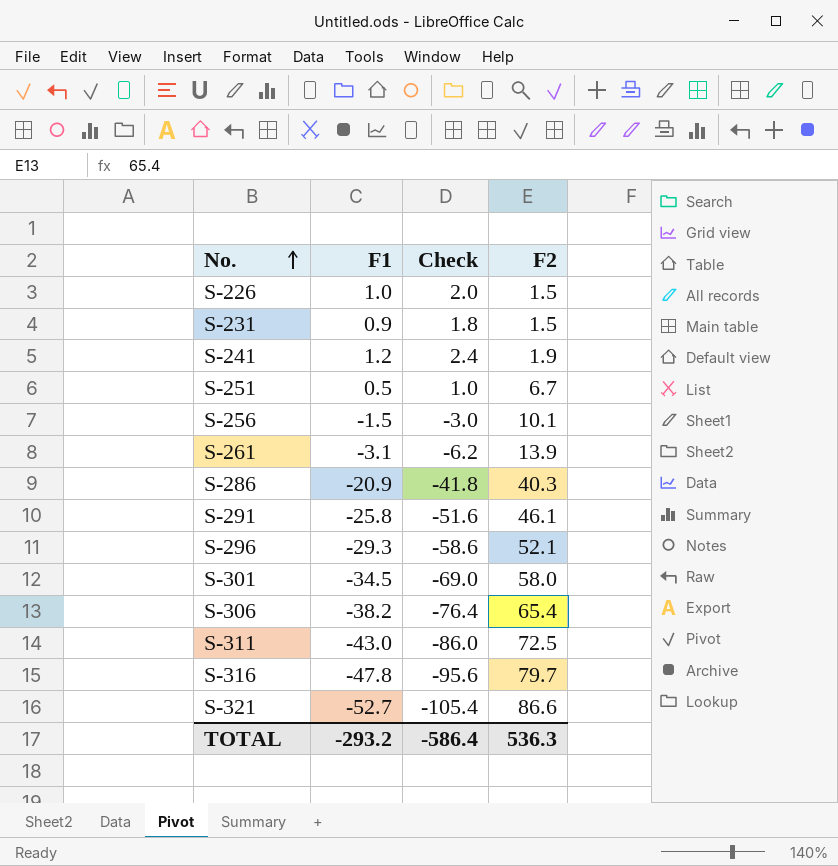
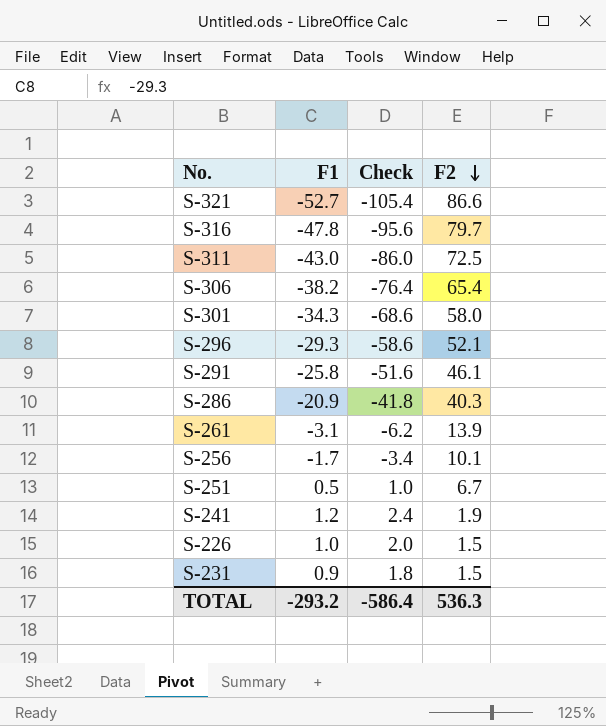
row order: No. ascending -> F2 descending
S-301 | F1: -34.5 -> -34.3
S-301 | Check: -69.0 -> -68.6
S-256 | F1: -1.5 -> -1.7
S-256 | Check: -3.0 -> -3.4

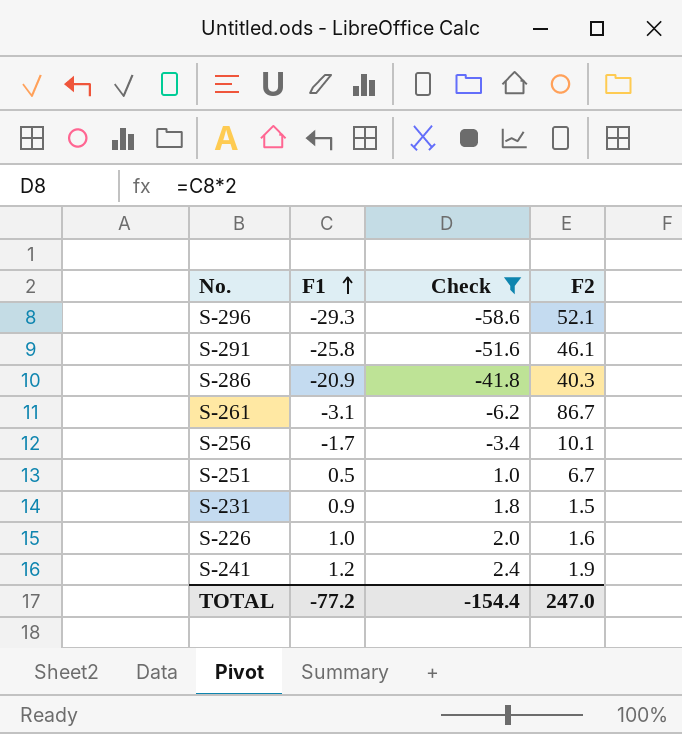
filter: none -> Check >= -58.6
row order: F2 descending -> F1 ascending
S-261 | F2: 13.9 -> 86.7
S-226 | F2: 1.5 -> 1.6
TOTAL | F1: -293.2 -> -77.2
TOTAL | Check: -586.4 -> -154.4
TOTAL | F2: 536.3 -> 247.0

